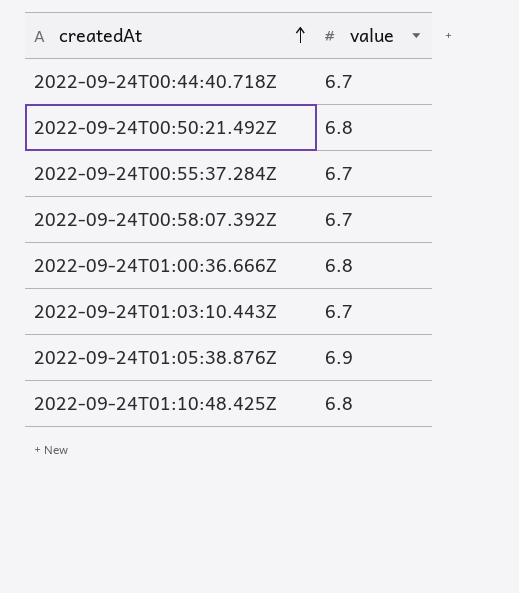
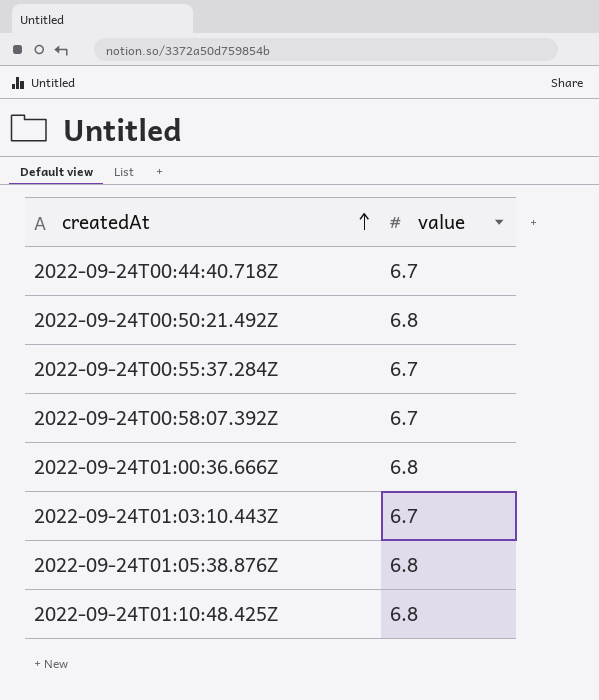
2022-09-24T01:05:38.876Z | value: 6.9 -> 6.8

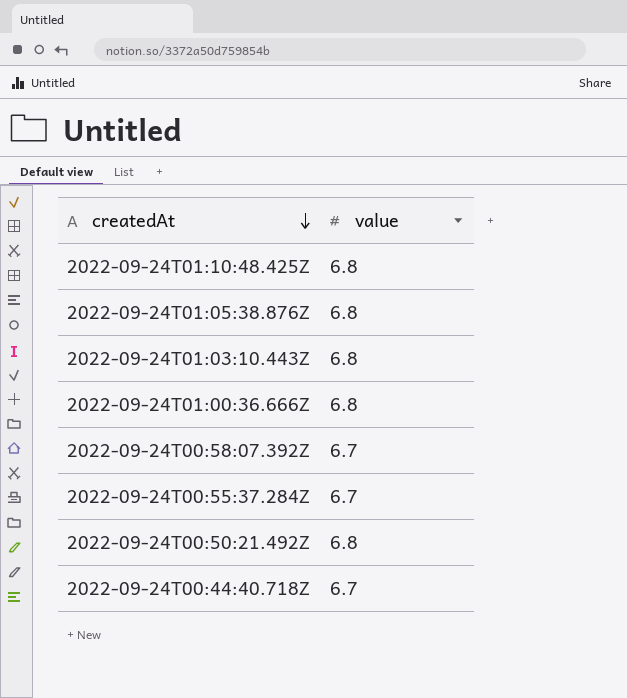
row order: createdAt ascending -> createdAt descending
2022-09-24T01:03:10.443Z | value: 6.7 -> 6.8

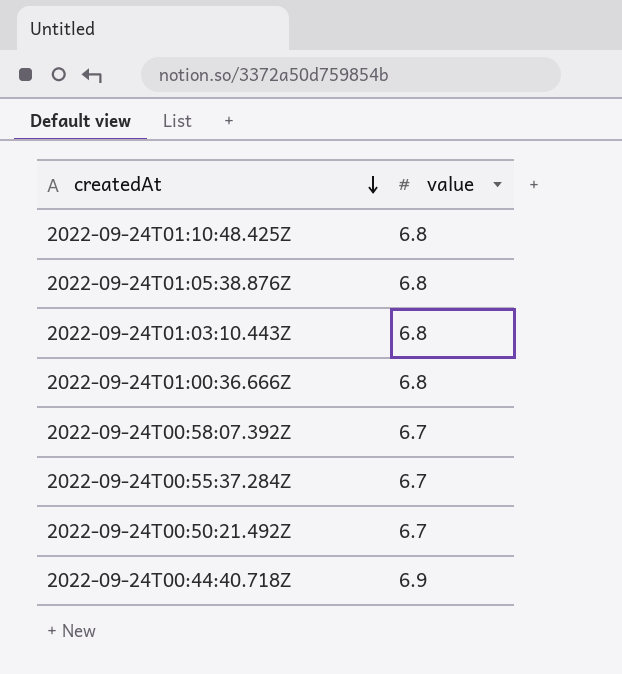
2022-09-24T00:50:21.492Z | value: 6.8 -> 6.7
2022-09-24T00:44:40.718Z | value: 6.7 -> 6.9

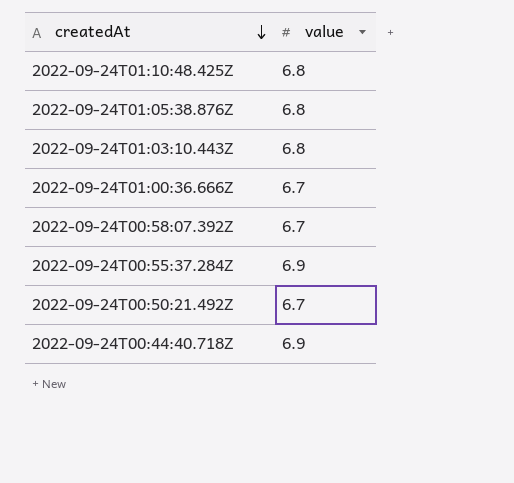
2022-09-24T01:00:36.666Z | value: 6.8 -> 6.7
2022-09-24T00:55:37.284Z | value: 6.7 -> 6.9

